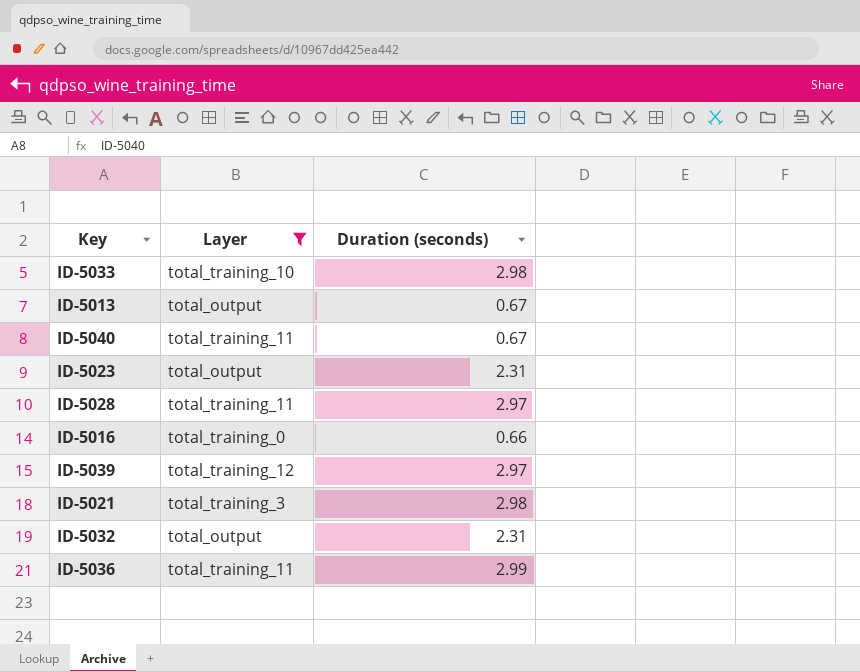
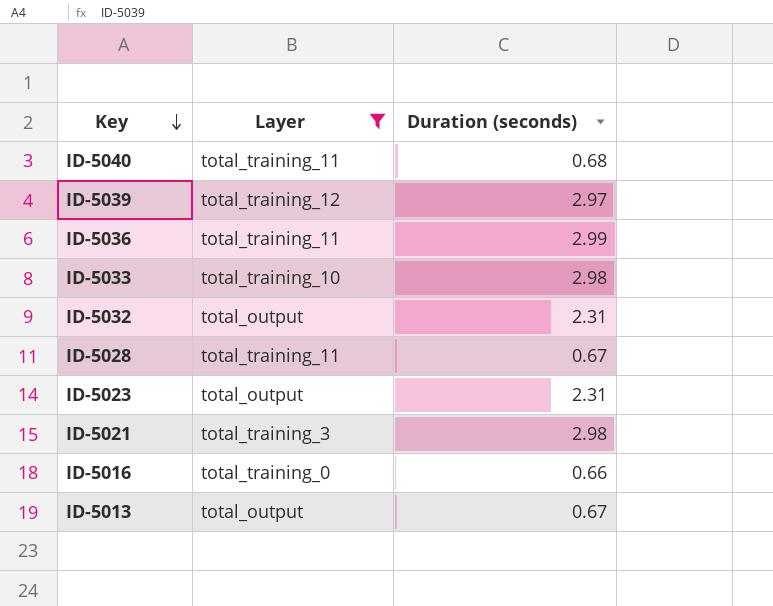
row order: none -> Key descending
ID-5040 | Duration (seconds): 0.67 -> 0.68
ID-5028 | Duration (seconds): 2.97 -> 0.67

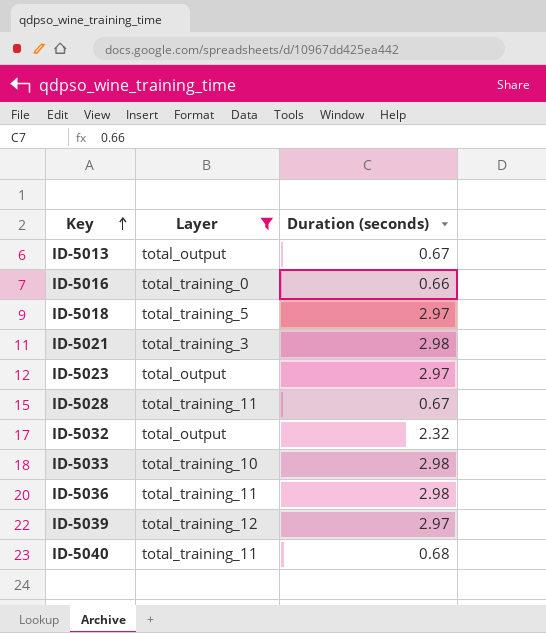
row order: Key descending -> Key ascending
row ID-5018: none -> total_training_5 | 2.97
ID-5023 | Duration (seconds): 2.31 -> 2.97
ID-5032 | Duration (seconds): 2.31 -> 2.32
ID-5036 | Duration (seconds): 2.99 -> 2.98

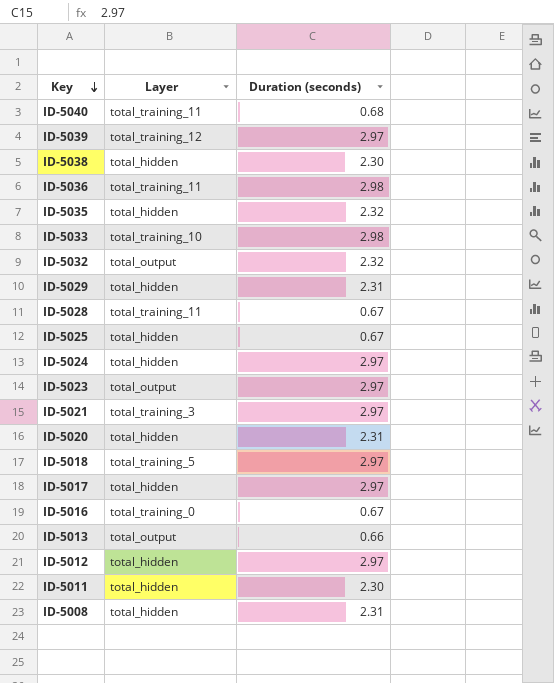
filter: Layer != total_hidden -> none
row order: Key ascending -> Key descending
ID-5021 | Duration (seconds): 2.98 -> 2.97
ID-5016 | Duration (seconds): 0.66 -> 0.67
ID-5013 | Duration (seconds): 0.67 -> 0.66

